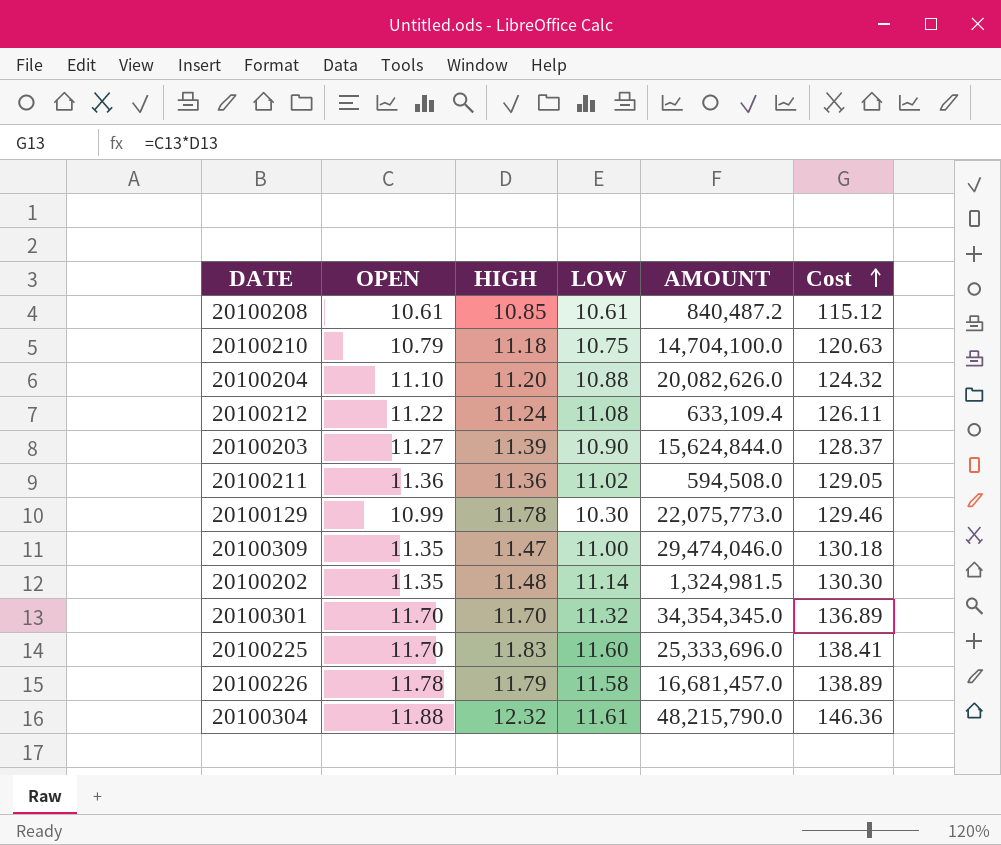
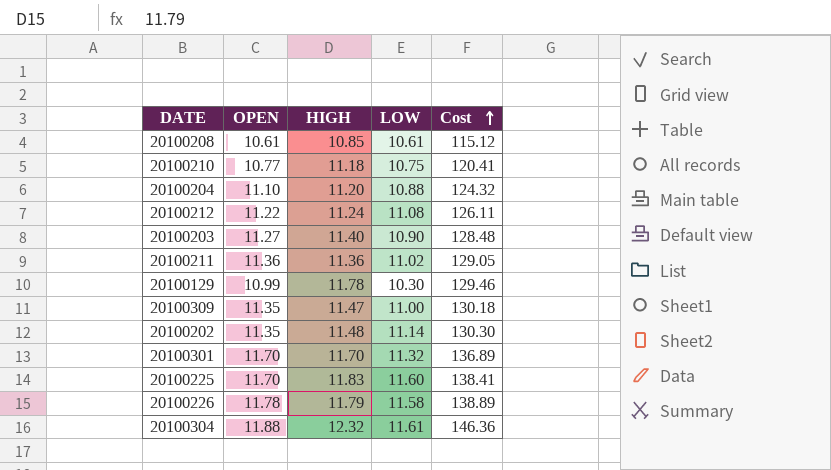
column AMOUNT | position: 5 -> none
20100210 | OPEN: 10.79 -> 10.77
20100210 | Cost: 120.63 -> 120.41
20100203 | HIGH: 11.39 -> 11.40
20100203 | Cost: 128.37 -> 128.48

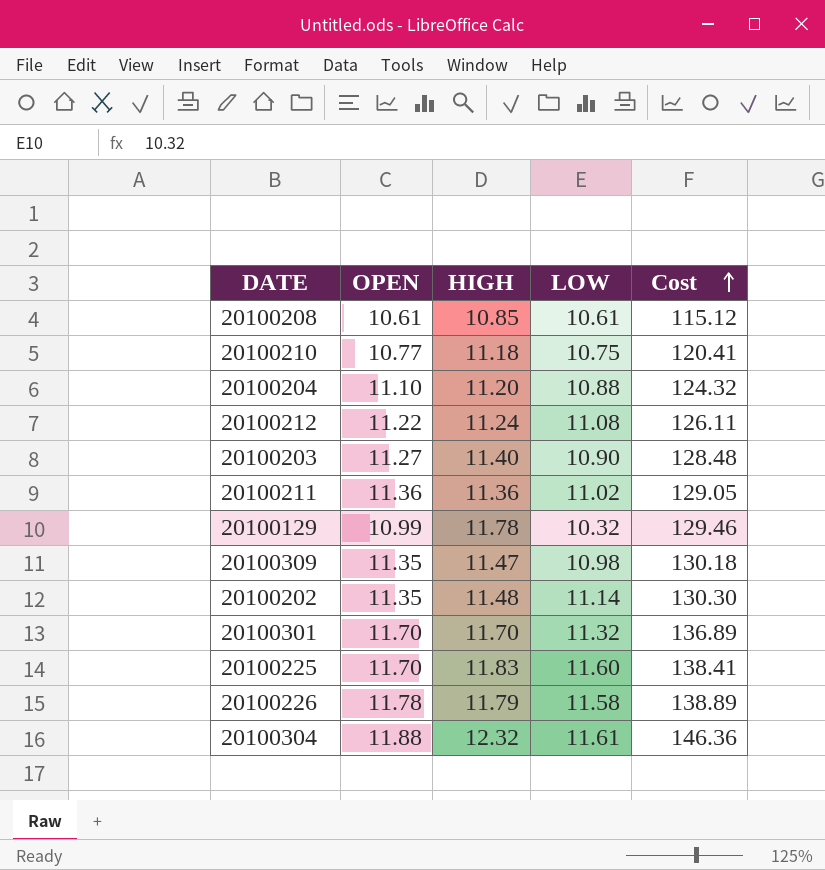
20100129 | LOW: 10.30 -> 10.32
20100309 | LOW: 11.00 -> 10.98

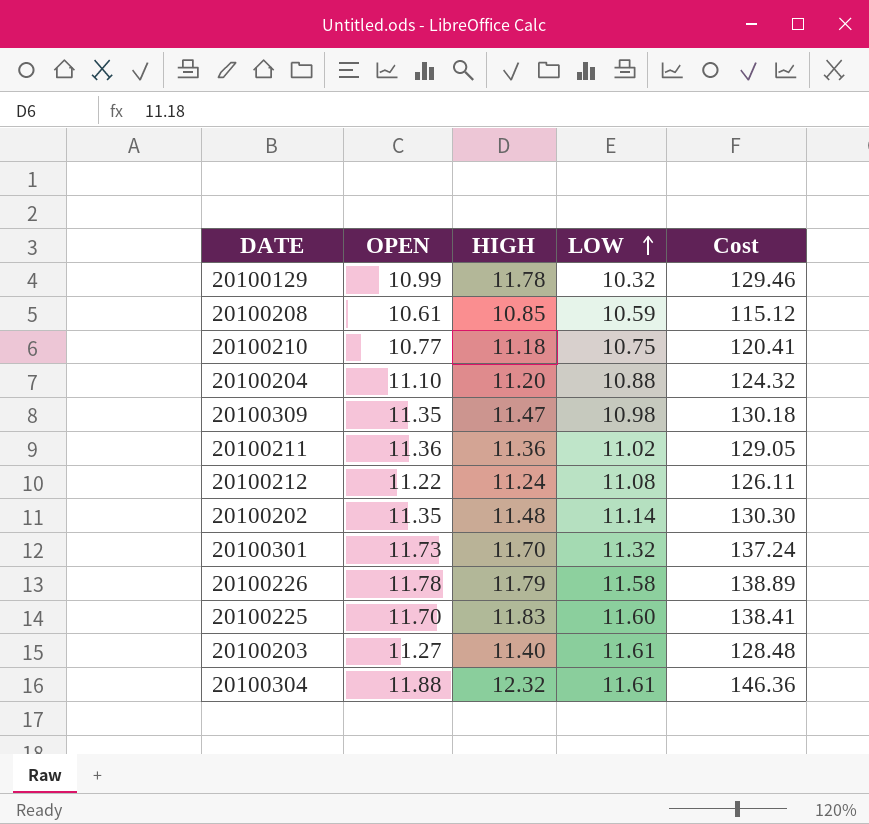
row order: Cost ascending -> LOW ascending
20100208 | LOW: 10.61 -> 10.59
20100301 | OPEN: 11.70 -> 11.73
20100301 | Cost: 136.89 -> 137.24
20100203 | LOW: 10.90 -> 11.61

